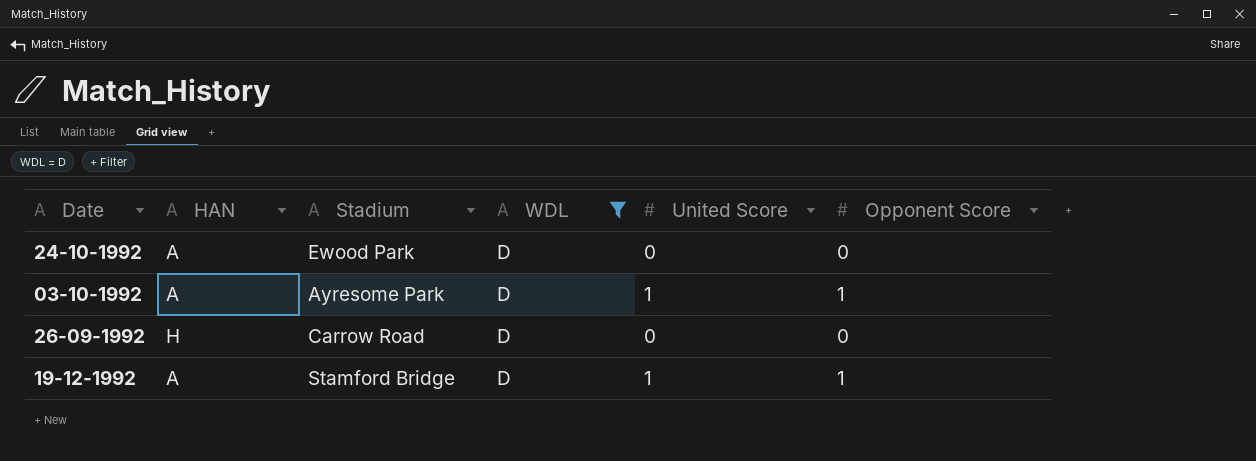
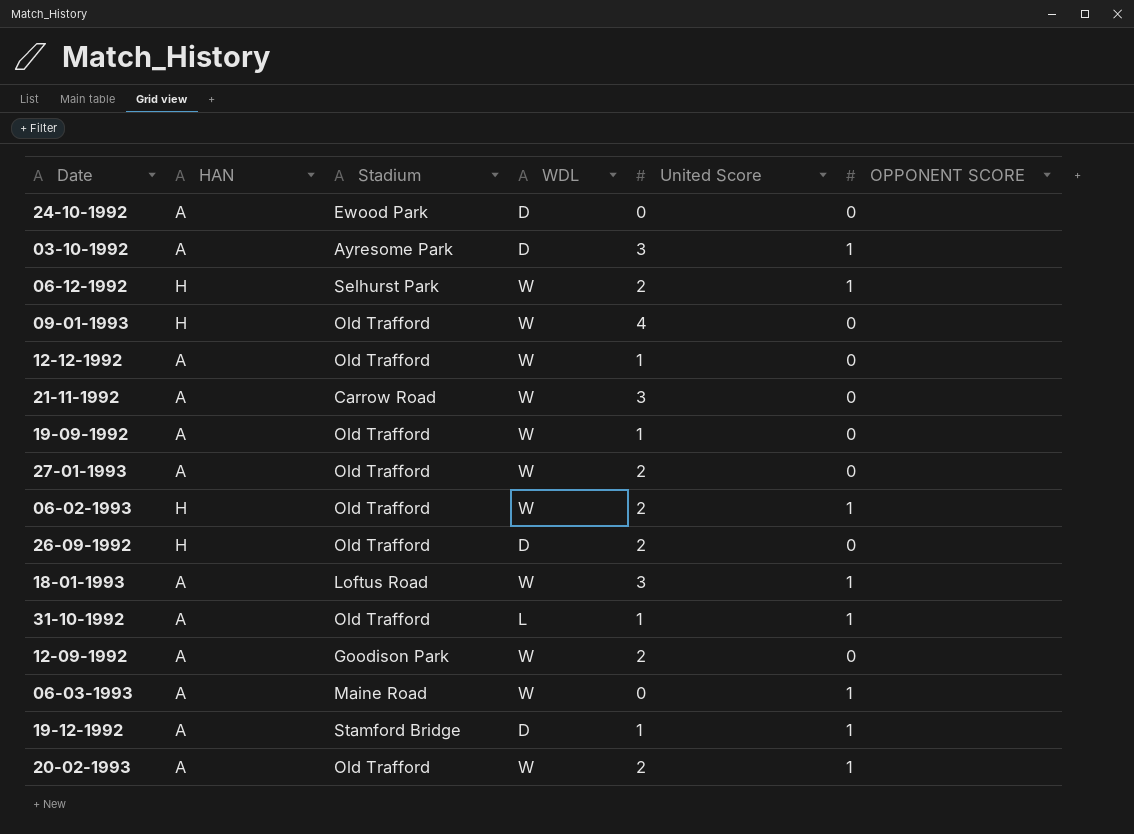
filter: WDL = D -> none
column name: Opponent Score -> OPPONENT SCORE
03-10-1992 | United Score: 1 -> 3
26-09-1992 | Stadium: Carrow Road -> Old Trafford
26-09-1992 | United Score: 0 -> 2

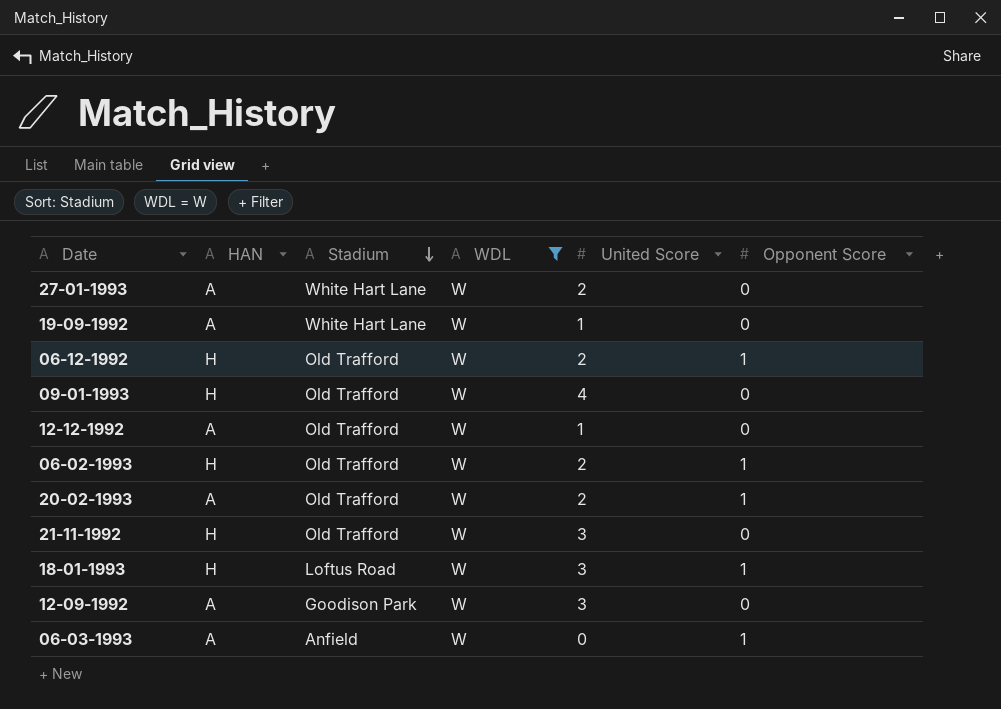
filter: none -> WDL = W
row order: none -> Stadium descending
column name: OPPONENT SCORE -> Opponent Score
27-01-1993 | Stadium: Old Trafford -> White Hart Lane
19-09-1992 | Stadium: Old Trafford -> White Hart Lane
06-12-1992 | Stadium: Selhurst Park -> Old Trafford
21-11-1992 | HAN: A -> H
21-11-1992 | Stadium: Carrow Road -> Old Trafford
18-01-1993 | HAN: A -> H
12-09-1992 | United Score: 2 -> 3
06-03-1993 | Stadium: Maine Road -> Anfield

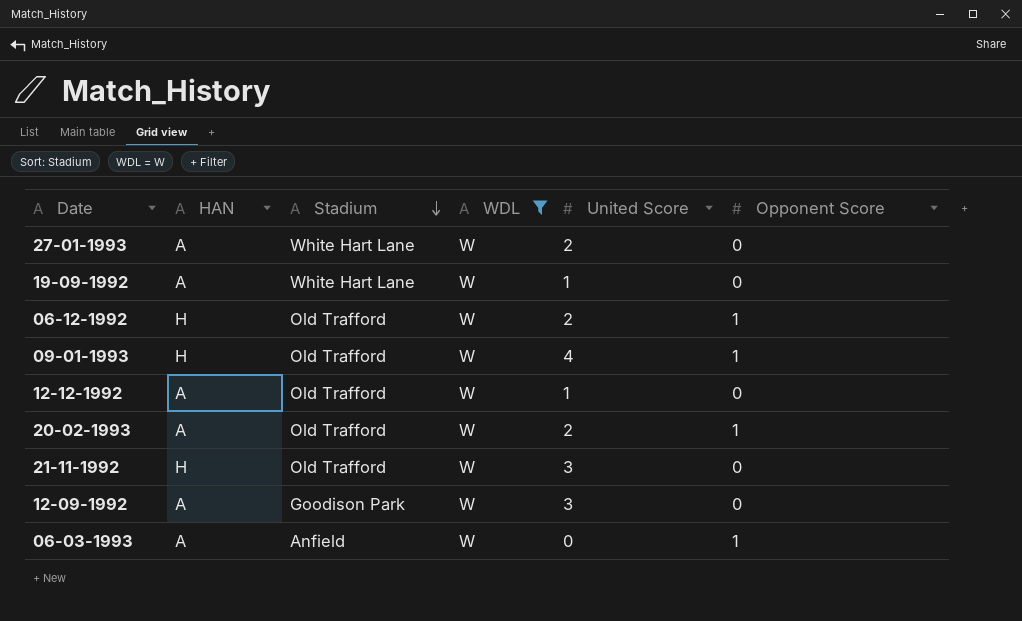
row 06-02-1993: H | Old Trafford | W | 2 | 1 -> none
row 18-01-1993: H | Loftus Road | W | 3 | 1 -> none
09-01-1993 | Opponent Score: 0 -> 1

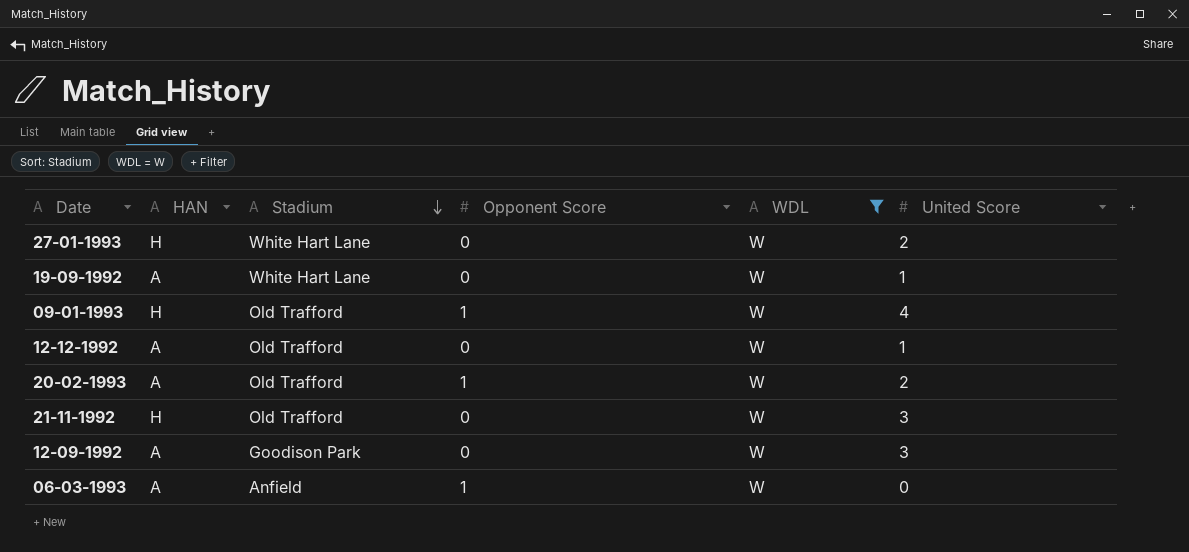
column Opponent Score | position: 6 -> 4
row 06-12-1992: H | Old Trafford | W | 2 | 1 -> none
27-01-1993 | HAN: A -> H

